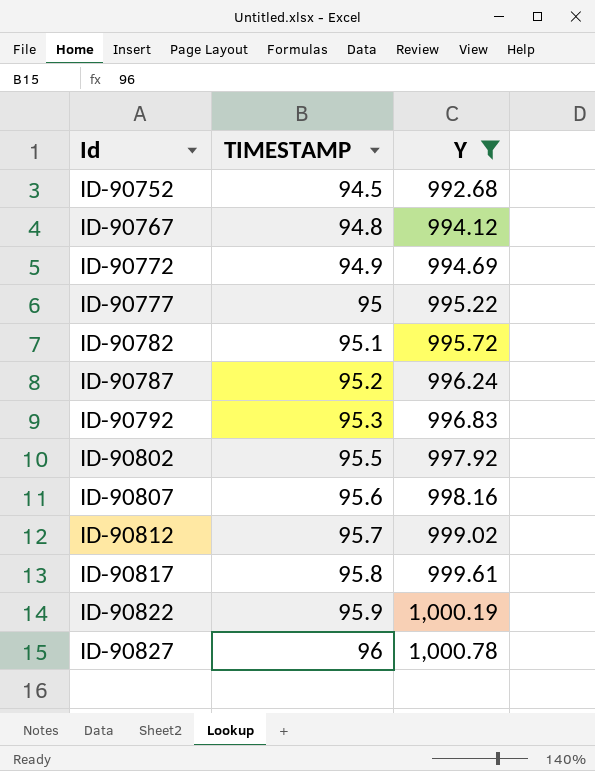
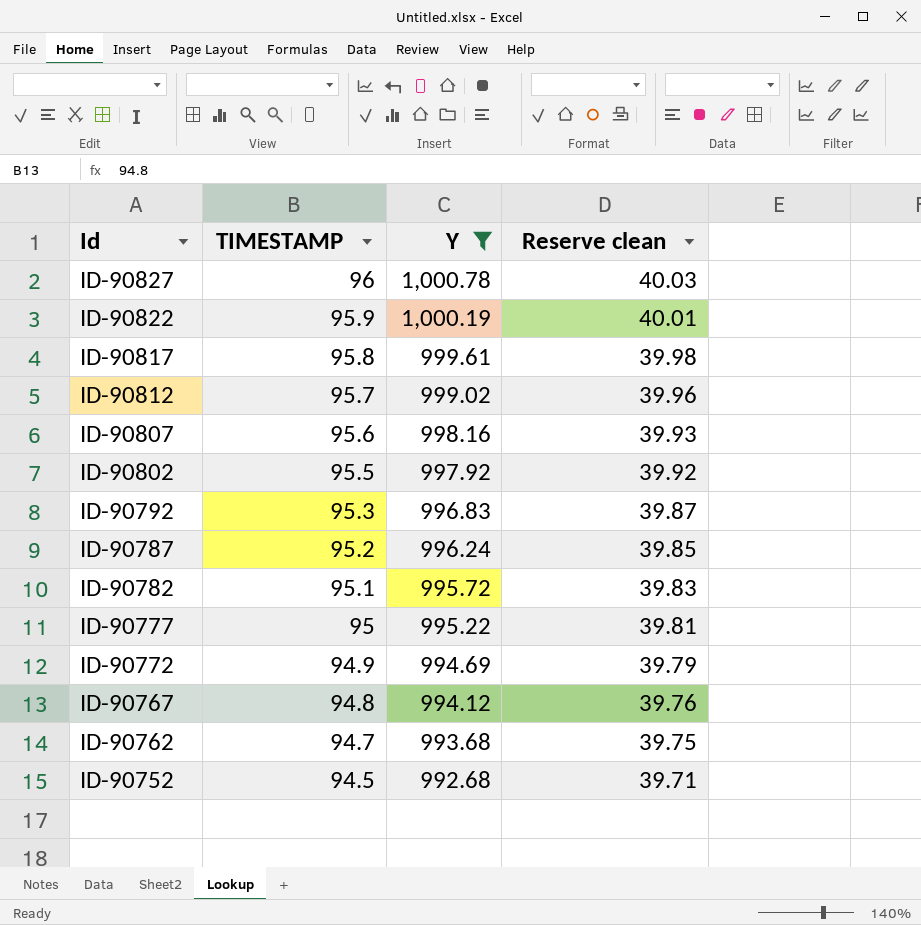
row order: Id ascending -> Id descending
column Reserve clean | formula: none -> [Y] * 0.04
row ID-90762: none -> 94.7 | 993.68 | 39.75

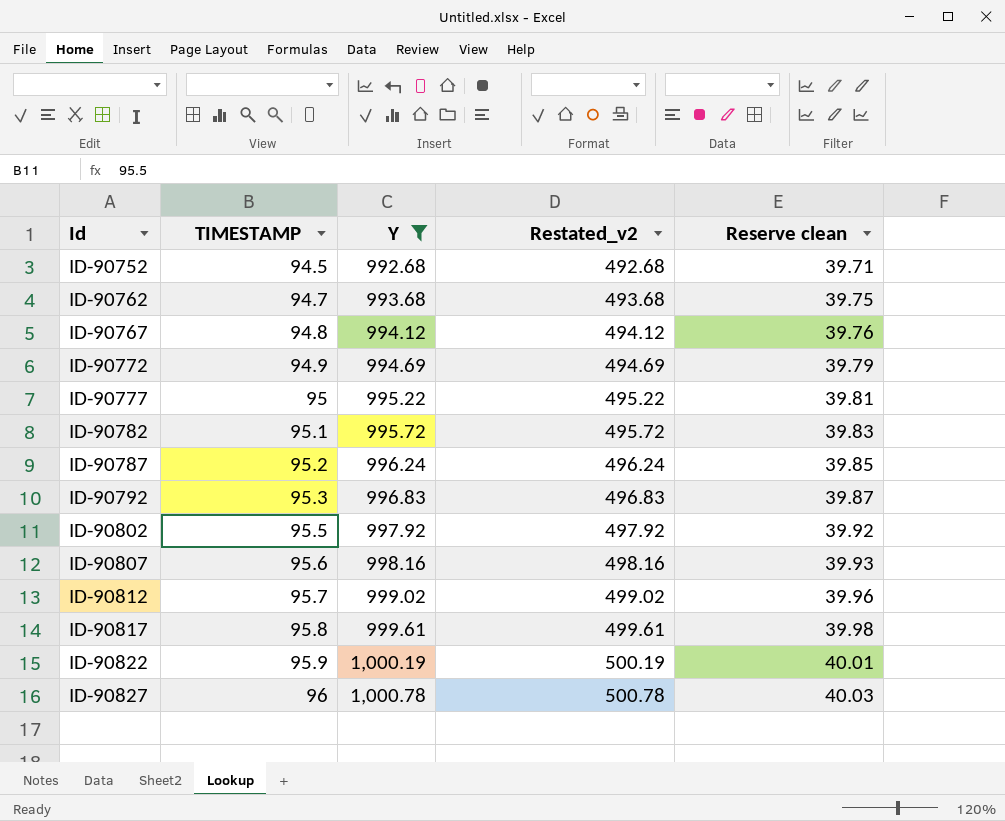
row order: Id descending -> Id ascending
column Restated_v2 | formula: none -> [Y] - 500

